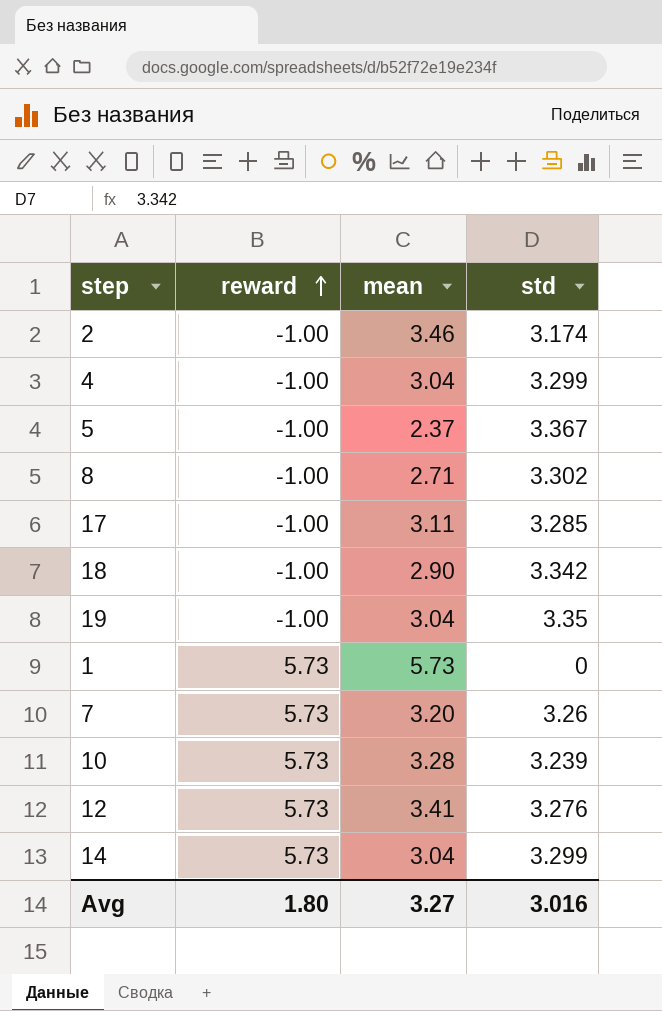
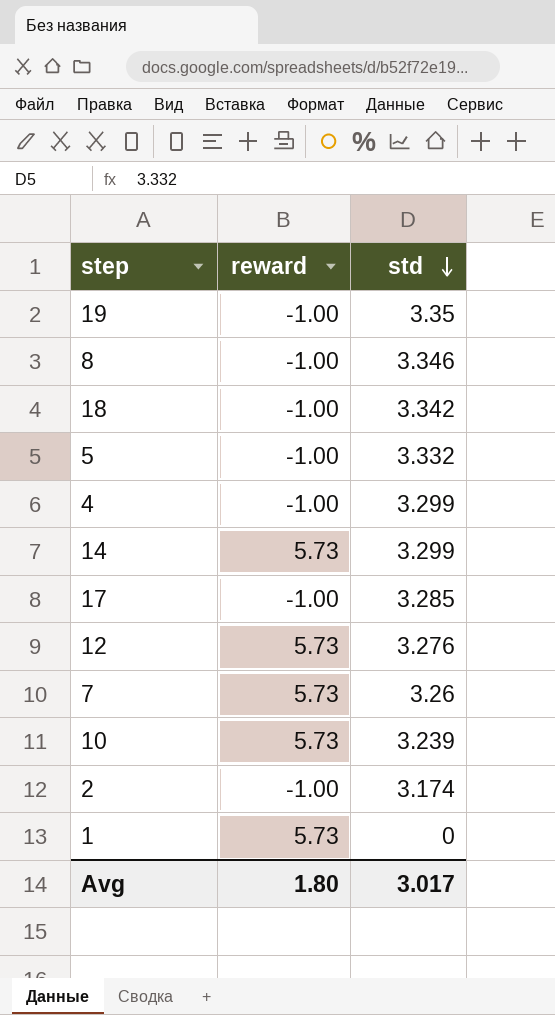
row order: reward ascending -> std descending
column mean | position: 3 -> none
8 | std: 3.302 -> 3.346
5 | std: 3.367 -> 3.332
Avg | std: 3.016 -> 3.017

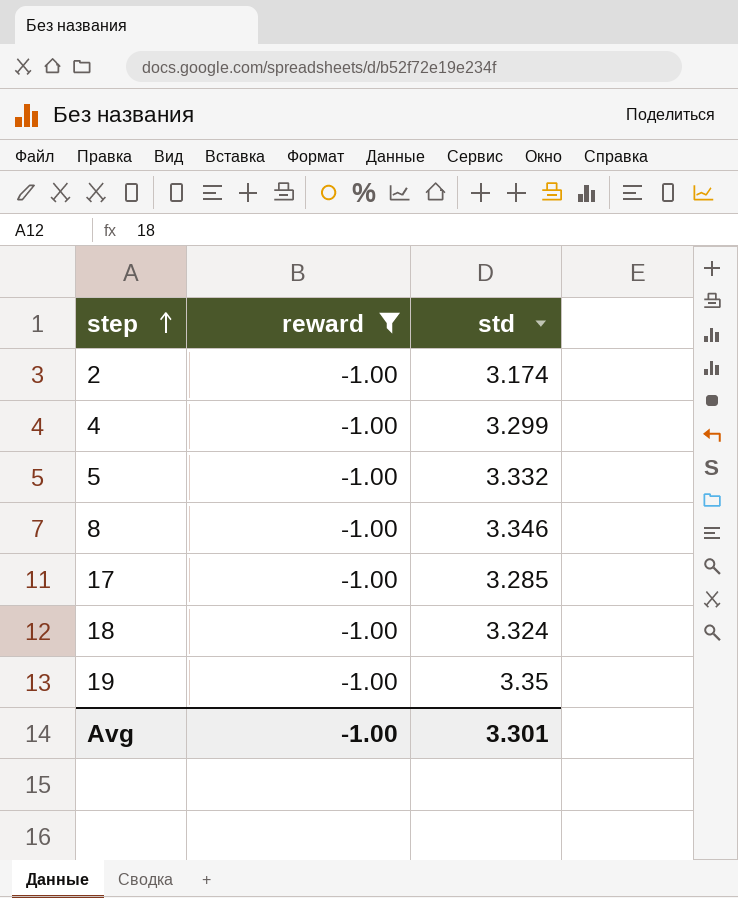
filter: none -> reward = -1.00
row order: std descending -> step ascending
18 | std: 3.342 -> 3.324
Avg | reward: 1.80 -> -1.00
Avg | std: 3.017 -> 3.301

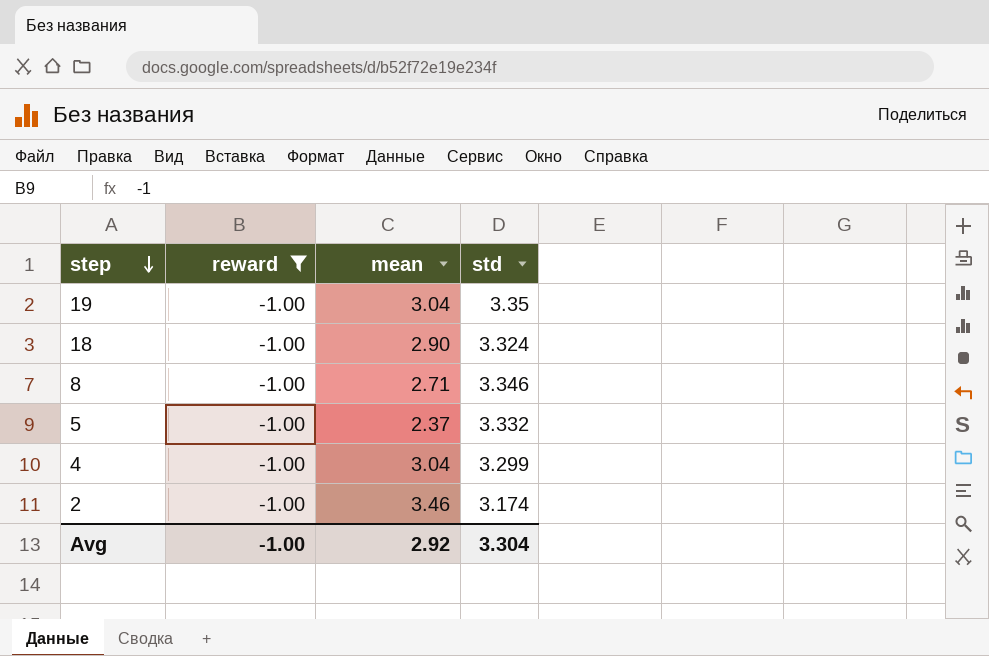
row order: step ascending -> step descending
column mean | position: none -> 3
row 17: -1.00 | 3.285 -> none
Avg | std: 3.301 -> 3.304

